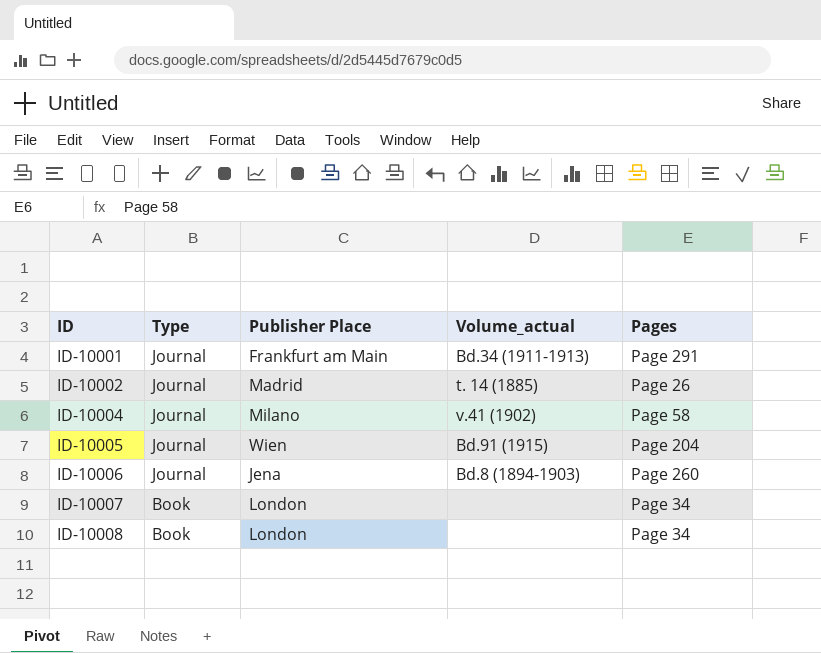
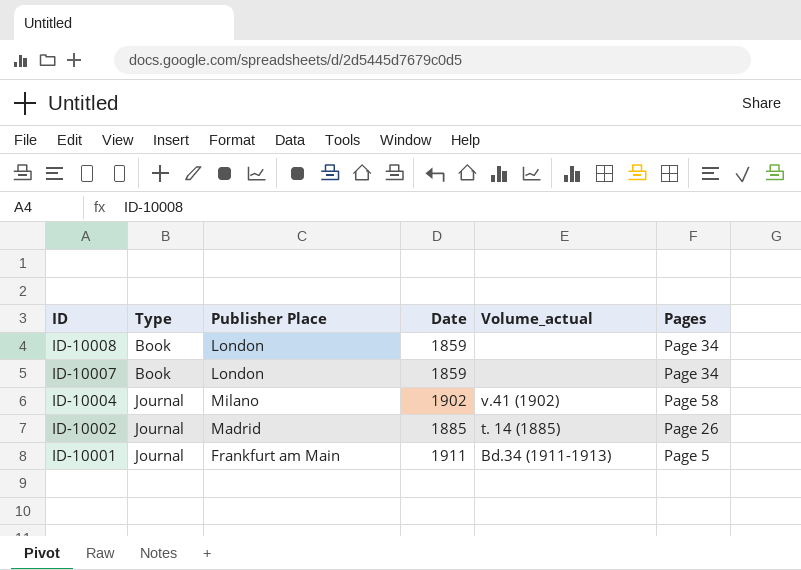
row order: ID ascending -> ID descending
column Date | position: none -> 4
row ID-10005: Journal | Wien | Bd.91 (1915) | Page 204 -> none
row ID-10006: Journal | Jena | Bd.8 (1894-1903) | Page 260 -> none
ID-10001 | Pages: Page 291 -> Page 5

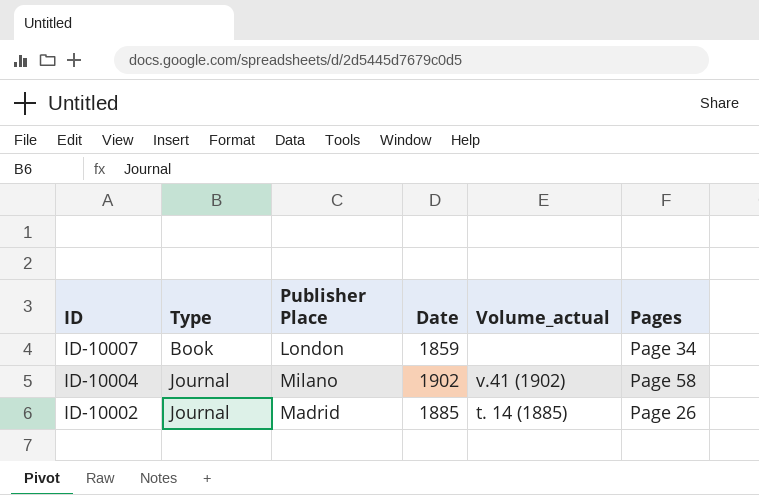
row ID-10008: Book | London | 1859 | none | Page 34 -> none
row ID-10001: Journal | Frankfurt am Main | 1911 | Bd.34 (1911-1913) | Page 5 -> none

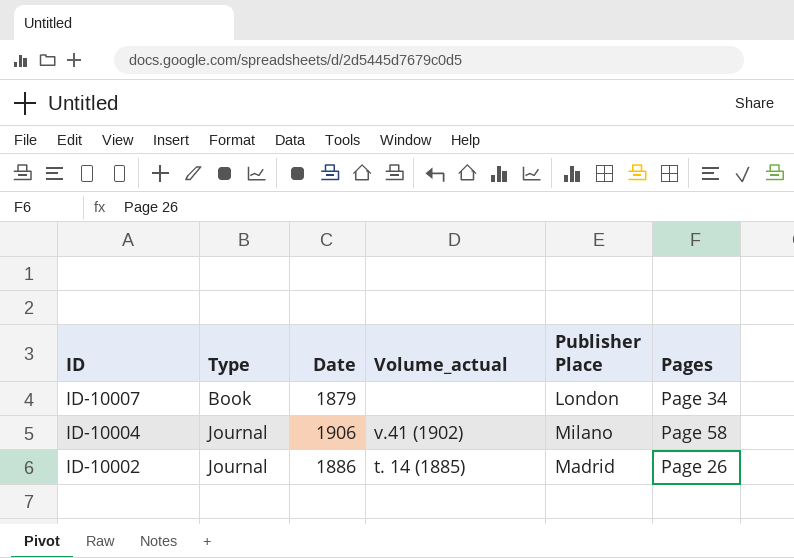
column Publisher Place | position: 3 -> 5
ID-10007 | Date: 1859 -> 1879
ID-10004 | Date: 1902 -> 1906
ID-10002 | Date: 1885 -> 1886

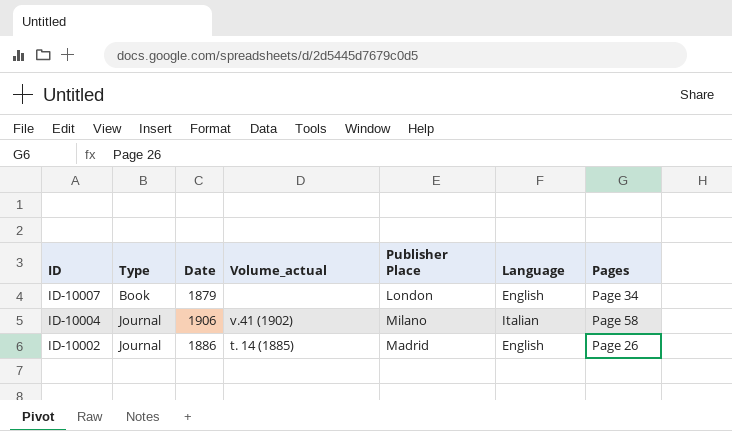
column Language | position: none -> 6

